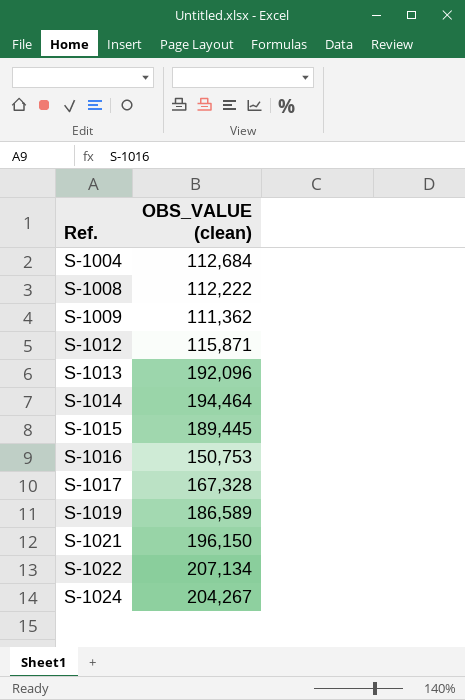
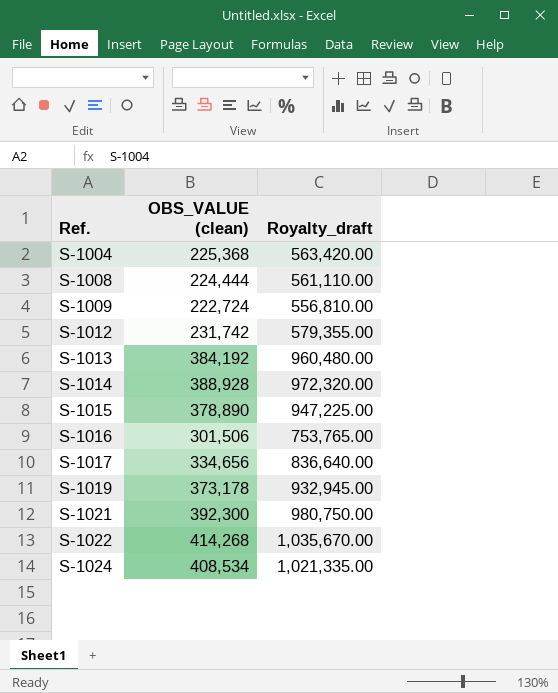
column Royalty_draft | formula: none -> [OBS_VALUE (clean)] * 2.5
S-1004 | OBS_VALUE (clean): 112,684 -> 225,368
S-1008 | OBS_VALUE (clean): 112,222 -> 224,444
S-1009 | OBS_VALUE (clean): 111,362 -> 222,724
S-1012 | OBS_VALUE (clean): 115,871 -> 231,742
S-1013 | OBS_VALUE (clean): 192,096 -> 384,192
S-1014 | OBS_VALUE (clean): 194,464 -> 388,928
S-1015 | OBS_VALUE (clean): 189,445 -> 378,890
S-1016 | OBS_VALUE (clean): 150,753 -> 301,506
S-1017 | OBS_VALUE (clean): 167,328 -> 334,656
S-1019 | OBS_VALUE (clean): 186,589 -> 373,178
S-1021 | OBS_VALUE (clean): 196,150 -> 392,300
S-1022 | OBS_VALUE (clean): 207,134 -> 414,268
S-1024 | OBS_VALUE (clean): 204,267 -> 408,534

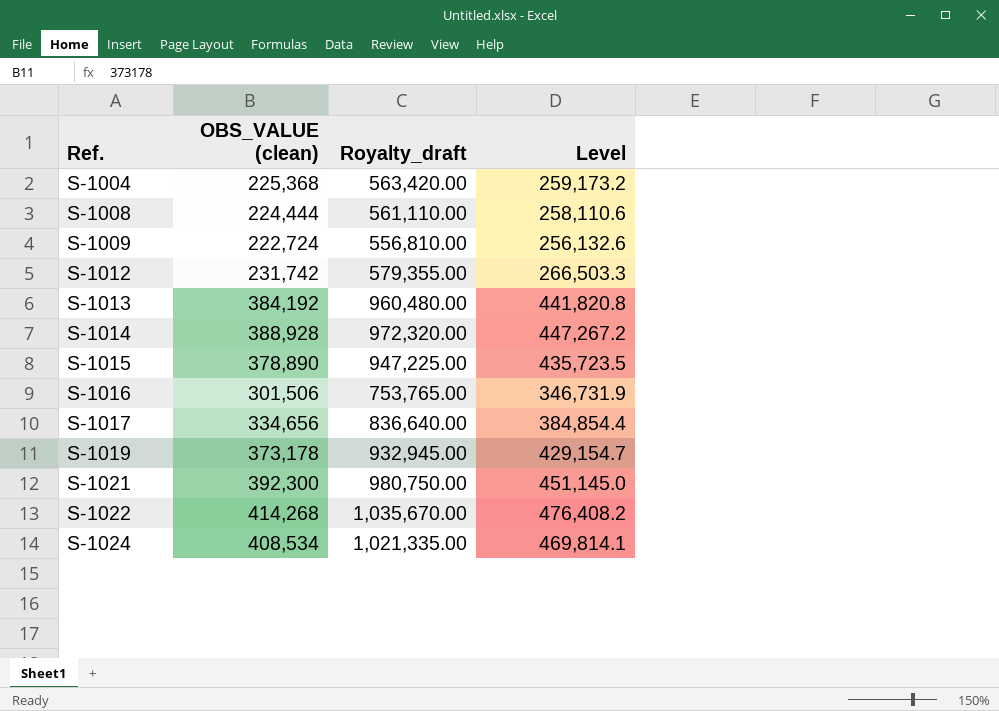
column Level | formula: none -> [OBS_VALUE (clean)] * 1.15

